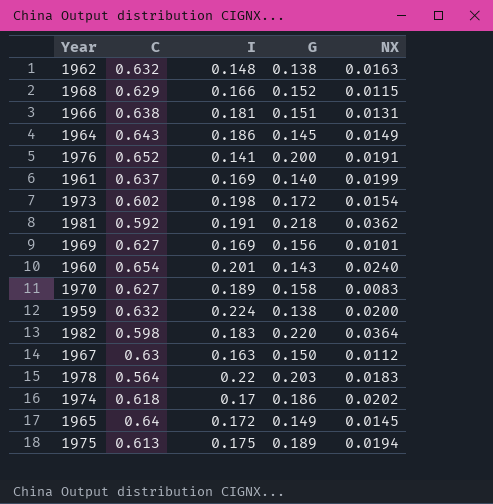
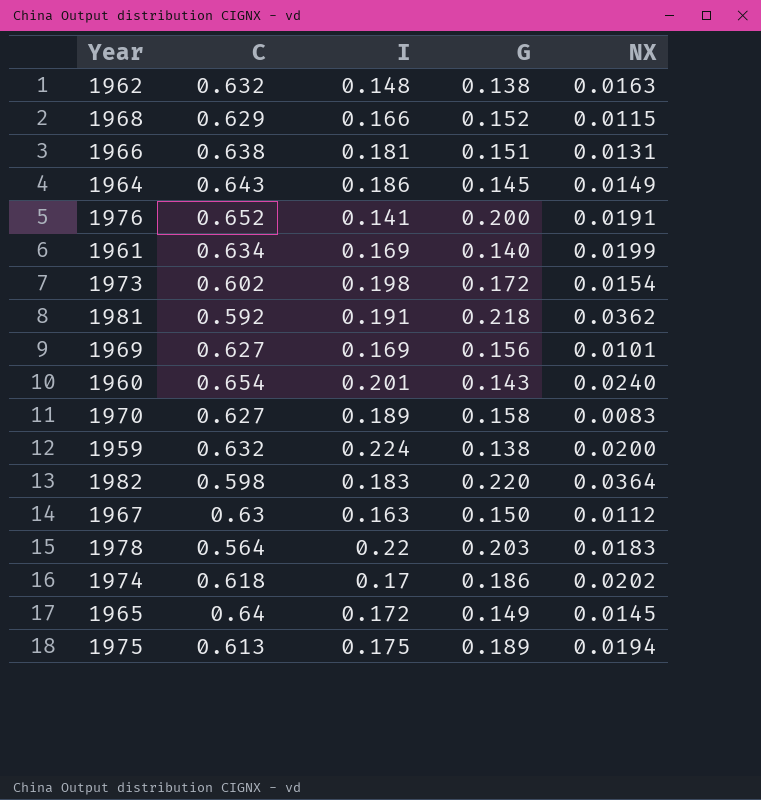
1961 | C: 0.637 -> 0.634

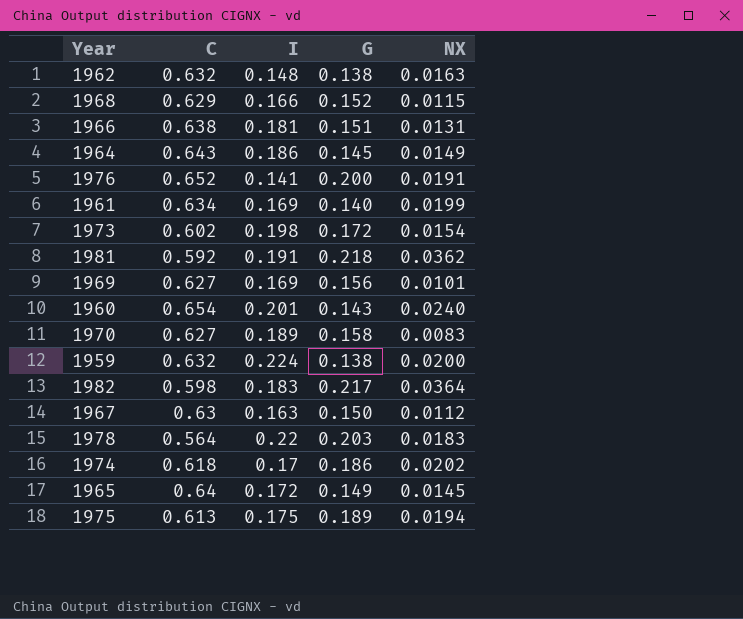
1982 | G: 0.220 -> 0.217

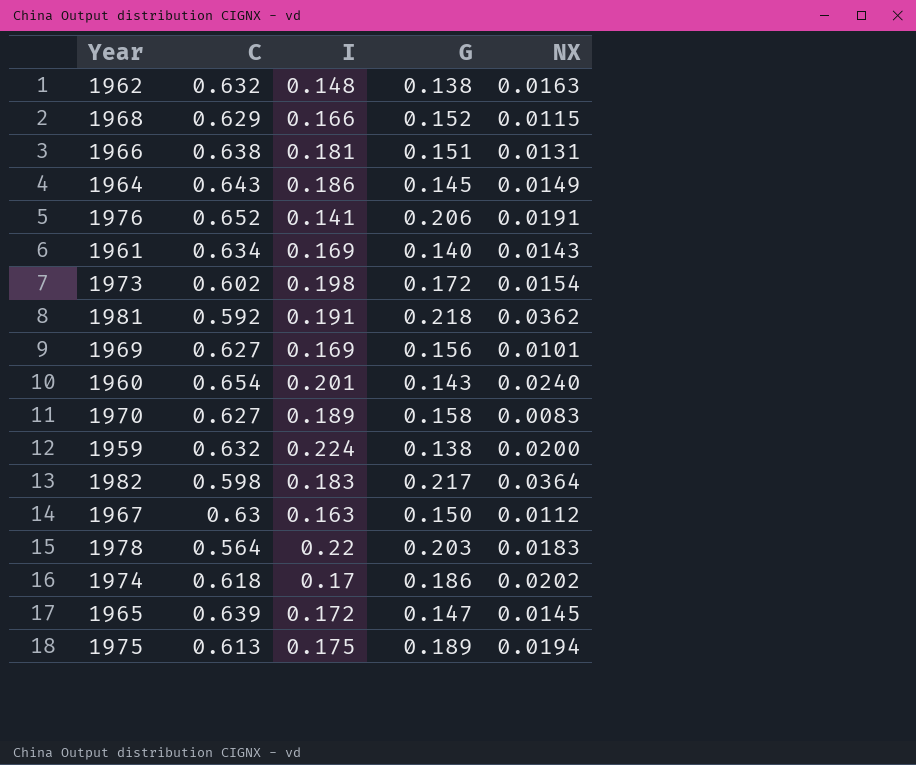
1976 | G: 0.200 -> 0.206
1961 | NX: 0.0199 -> 0.0143
1965 | C: 0.64 -> 0.639
1965 | G: 0.149 -> 0.147

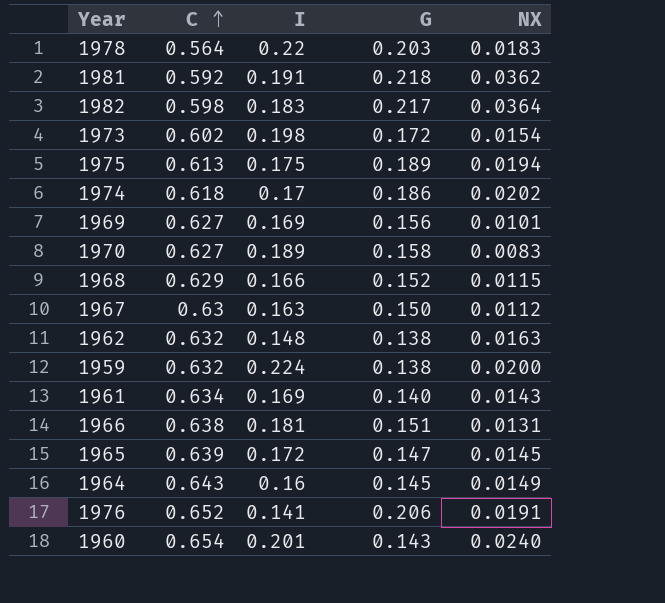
row order: none -> C ascending
1964 | I: 0.186 -> 0.16

